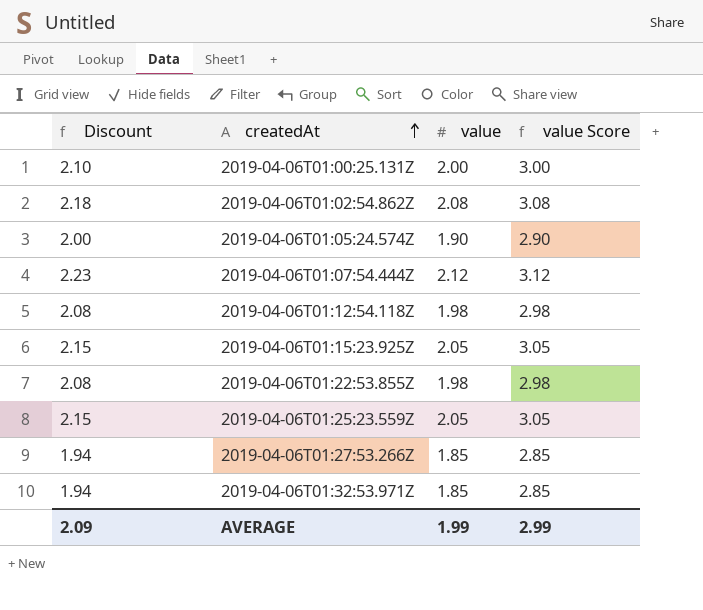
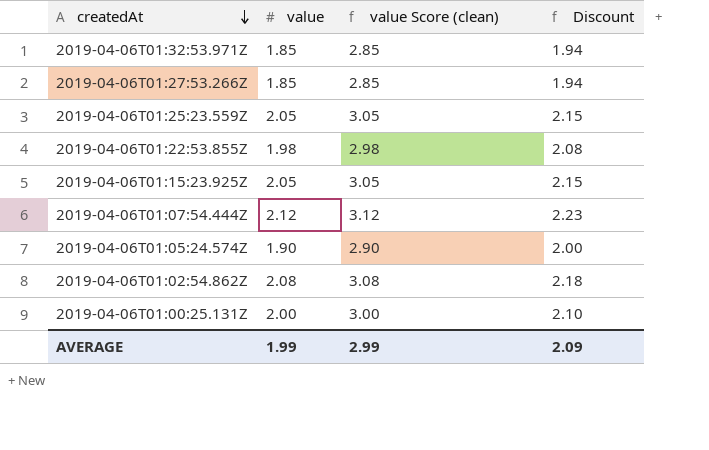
row order: createdAt ascending -> createdAt descending
column name: value Score -> value Score (clean)
column Discount | position: 1 -> 4
row 2019-04-06T01:12:54.118Z: 2.08 | 1.98 | 2.98 -> none

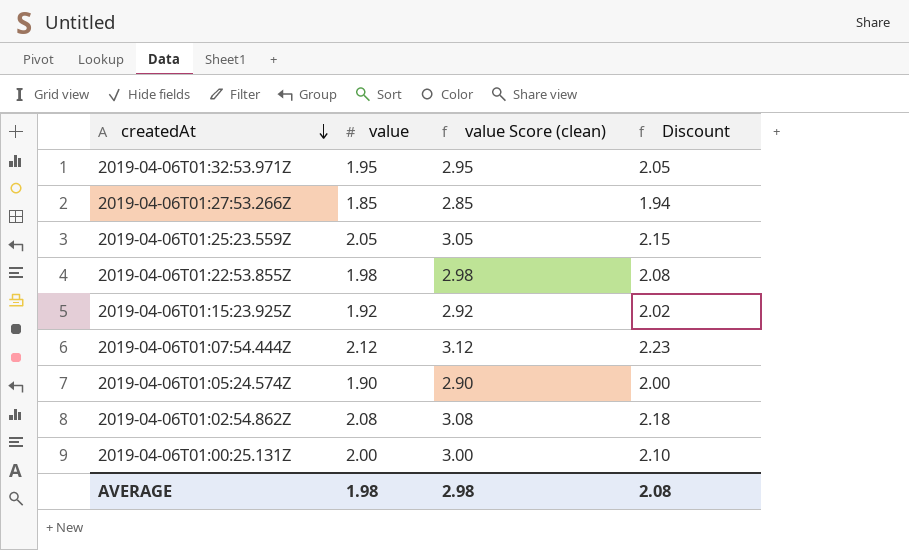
2019-04-06T01:32:53.971Z | value: 1.85 -> 1.95
2019-04-06T01:32:53.971Z | value Score (clean): 2.85 -> 2.95
2019-04-06T01:32:53.971Z | Discount: 1.94 -> 2.05
2019-04-06T01:15:23.925Z | value: 2.05 -> 1.92
2019-04-06T01:15:23.925Z | value Score (clean): 3.05 -> 2.92
2019-04-06T01:15:23.925Z | Discount: 2.15 -> 2.02
AVERAGE | value: 1.99 -> 1.98
AVERAGE | value Score (clean): 2.99 -> 2.98
AVERAGE | Discount: 2.09 -> 2.08

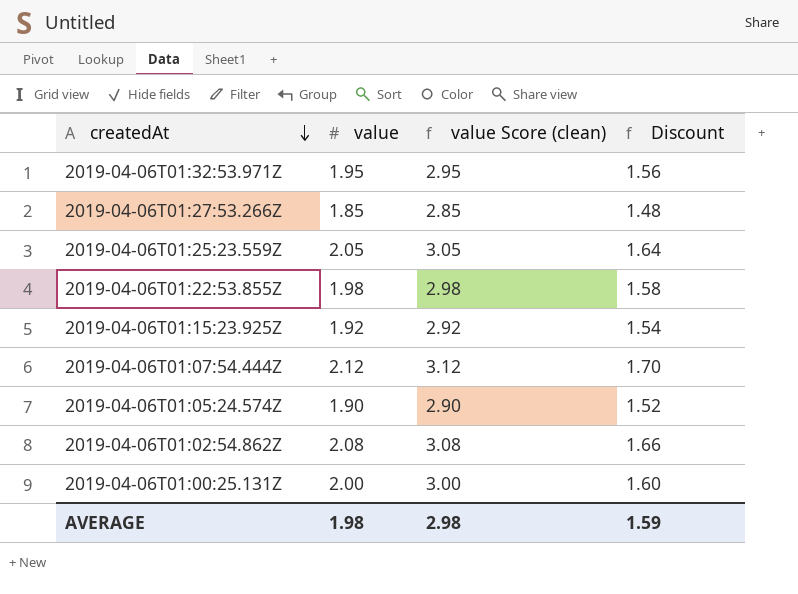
column Discount | formula: [value] * 1.05 -> [value] * 0.8
AVERAGE | Discount: 2.08 -> 1.59

